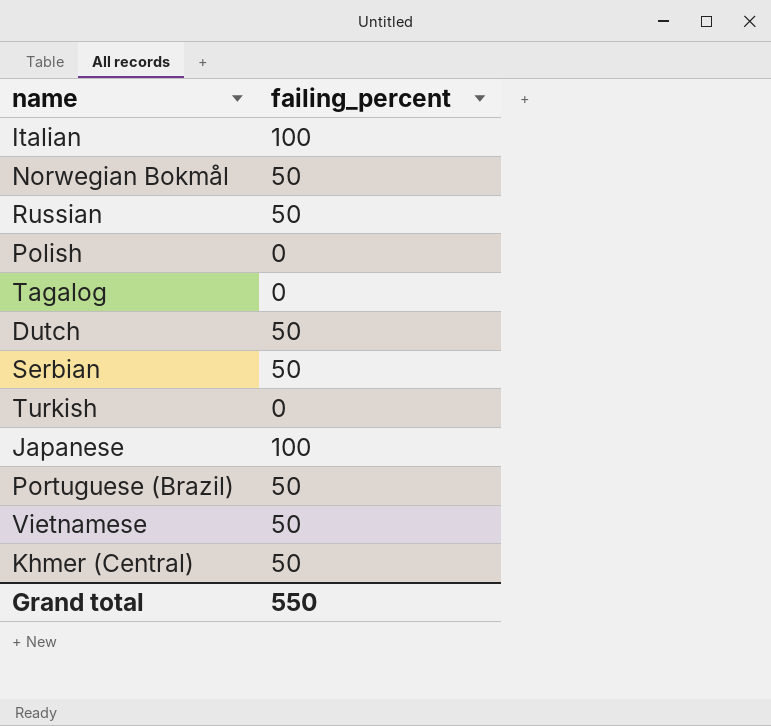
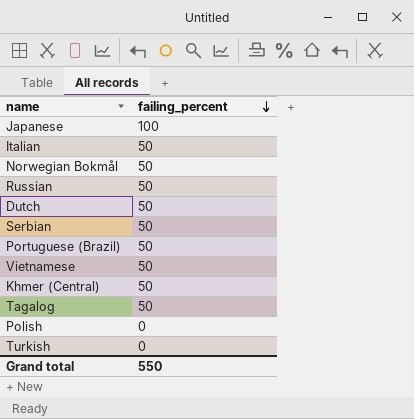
row order: none -> failing_percent descending
Italian | failing_percent: 100 -> 50
Tagalog | failing_percent: 0 -> 50

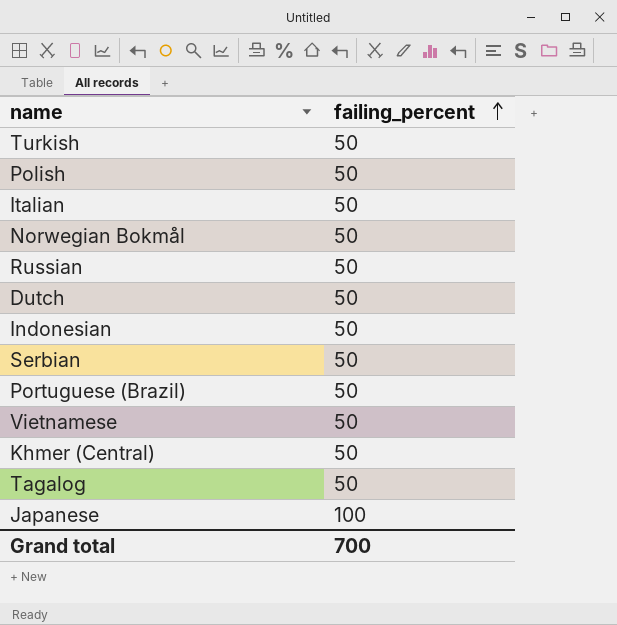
row order: failing_percent descending -> failing_percent ascending
Turkish | failing_percent: 0 -> 50
Polish | failing_percent: 0 -> 50
row Indonesian: none -> 50
Grand total | failing_percent: 550 -> 700

